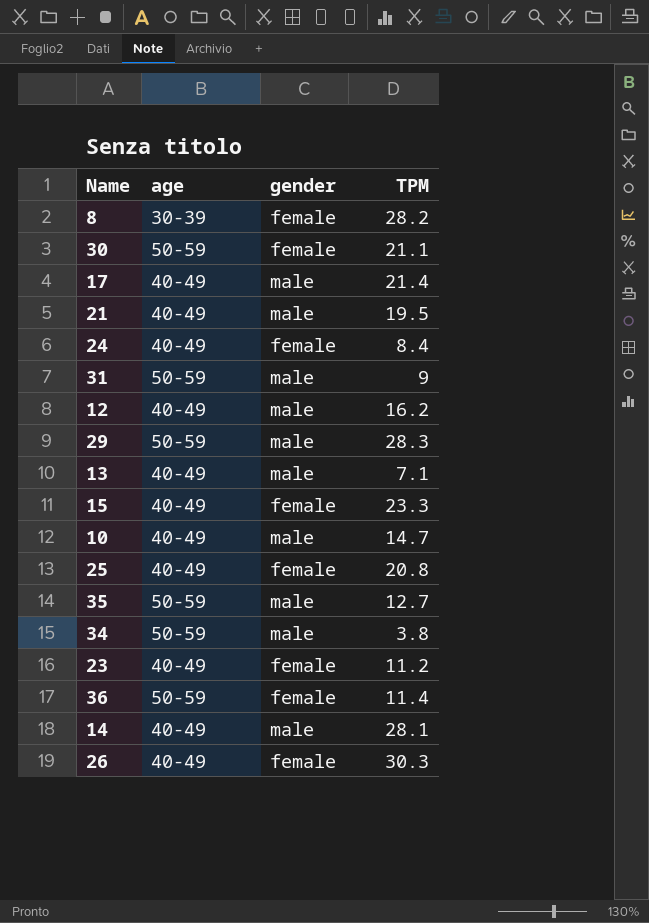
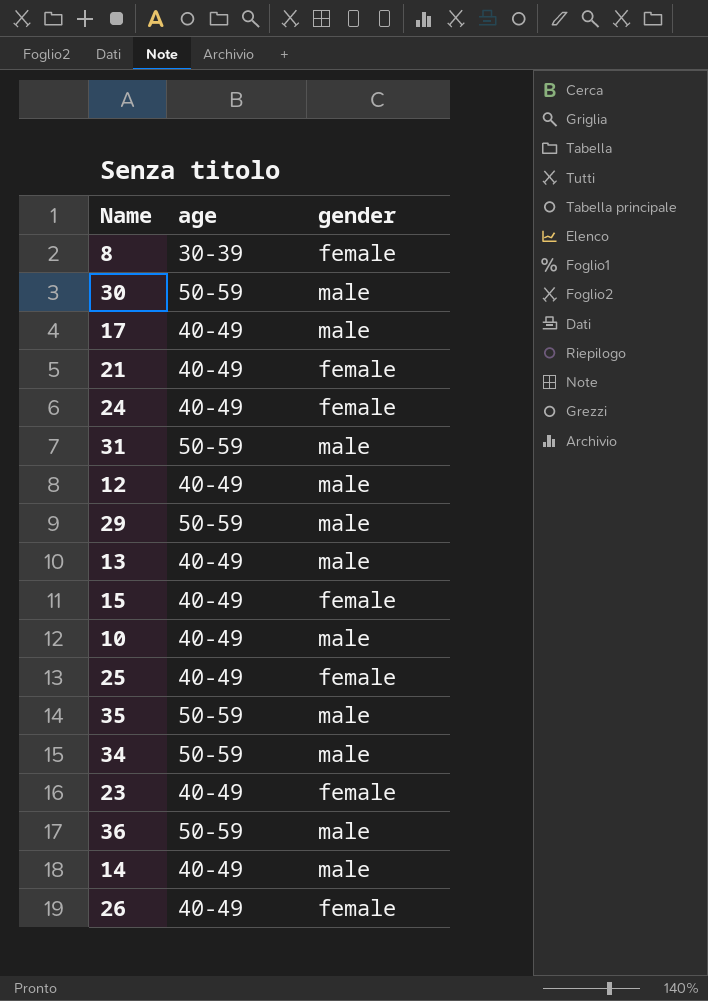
column TPM | position: 4 -> none
30 | gender: female -> male
21 | gender: male -> female
36 | gender: female -> male

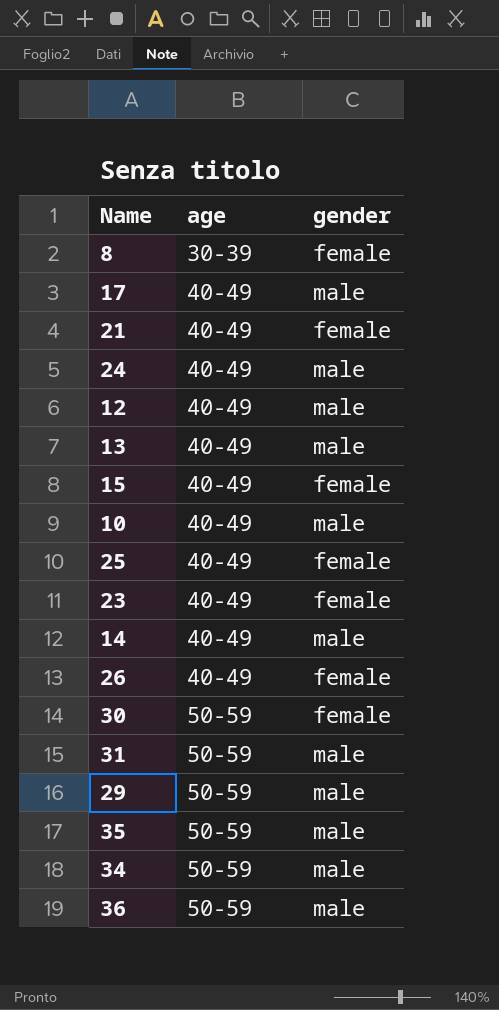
row order: none -> age ascending
24 | gender: female -> male
30 | gender: male -> female

